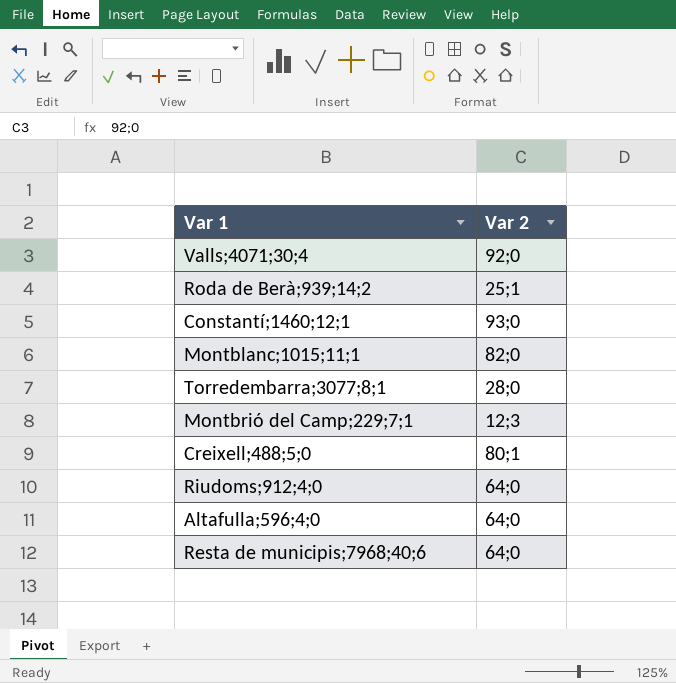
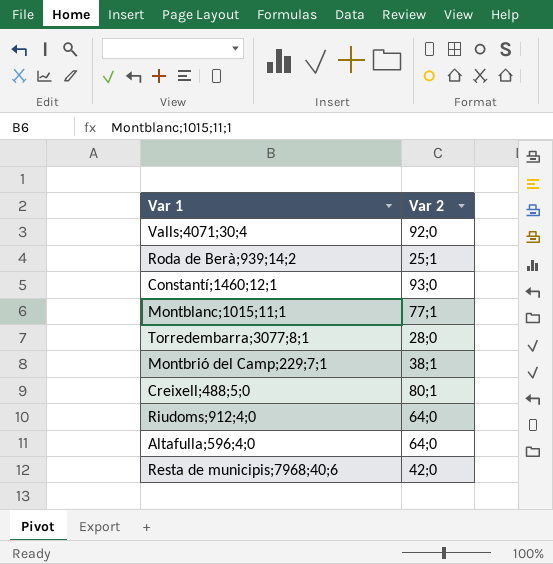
Montblanc;1015;11;1 | Var 2: 82;0 -> 77;1
Montbrió del Camp;229;7;1 | Var 2: 12;3 -> 38;1
Resta de municipis;7968;40;6 | Var 2: 64;0 -> 42;0

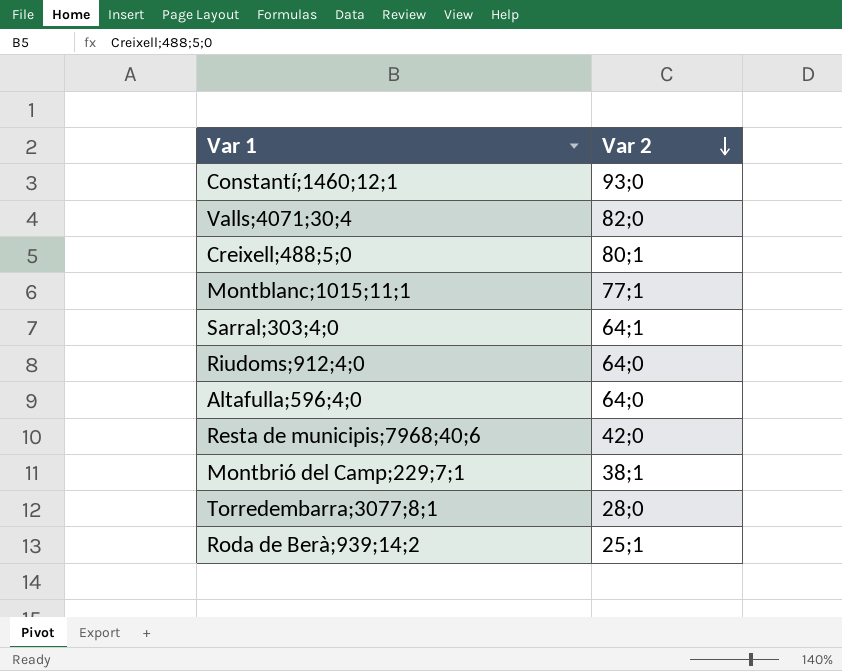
row order: none -> Var 2 descending
Valls;4071;30;4 | Var 2: 92;0 -> 82;0
row Sarral;303;4;0: none -> 64;1

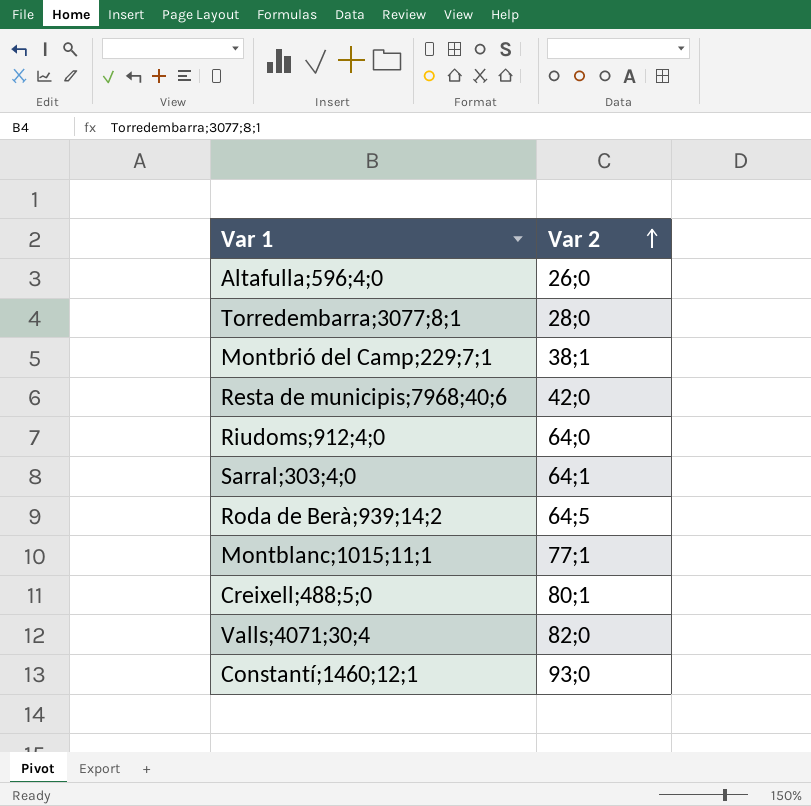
row order: Var 2 descending -> Var 2 ascending
Altafulla;596;4;0 | Var 2: 64;0 -> 26;0
Roda de Berà;939;14;2 | Var 2: 25;1 -> 64;5

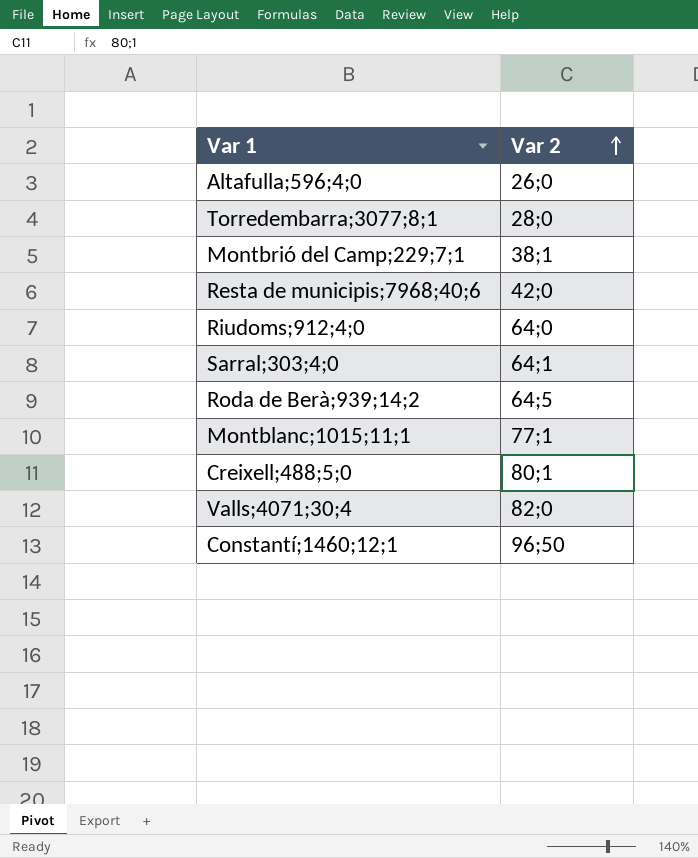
Constantí;1460;12;1 | Var 2: 93;0 -> 96;50

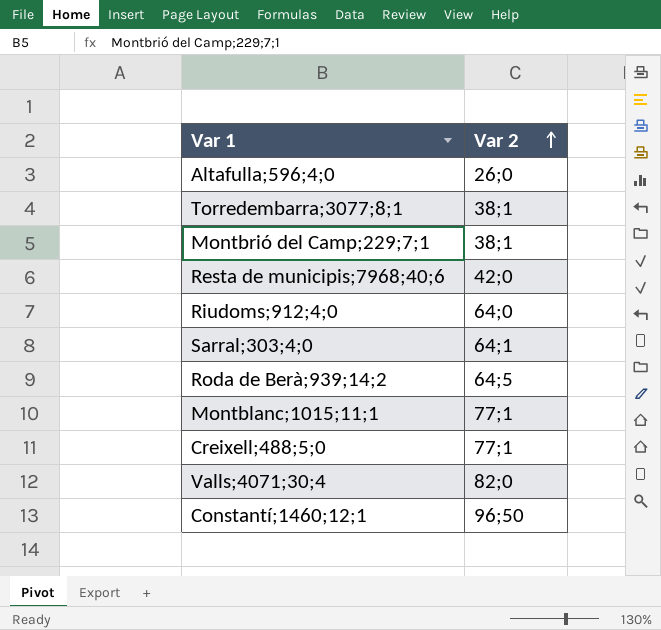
Torredembarra;3077;8;1 | Var 2: 28;0 -> 38;1
Creixell;488;5;0 | Var 2: 80;1 -> 77;1

